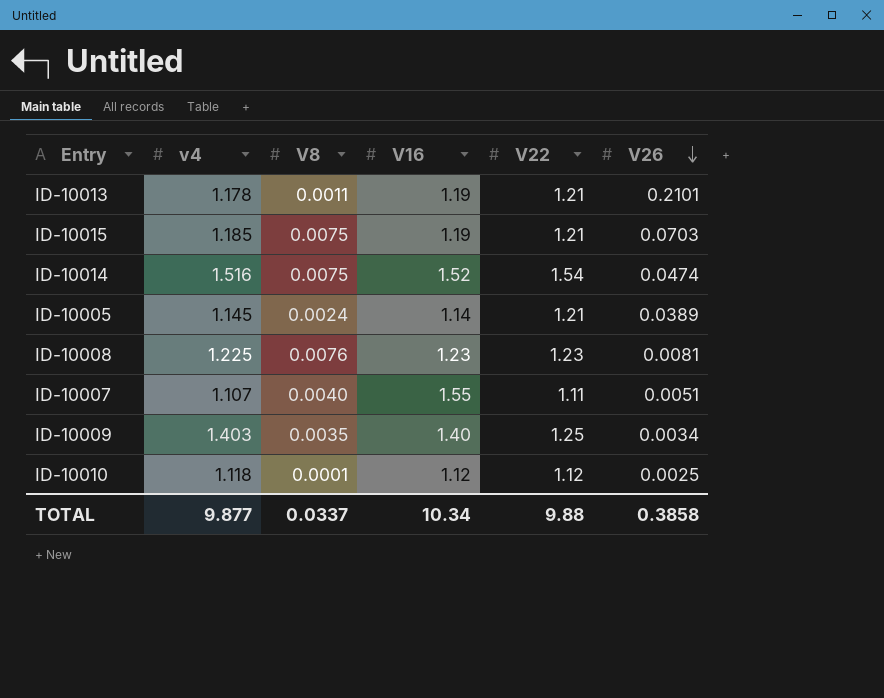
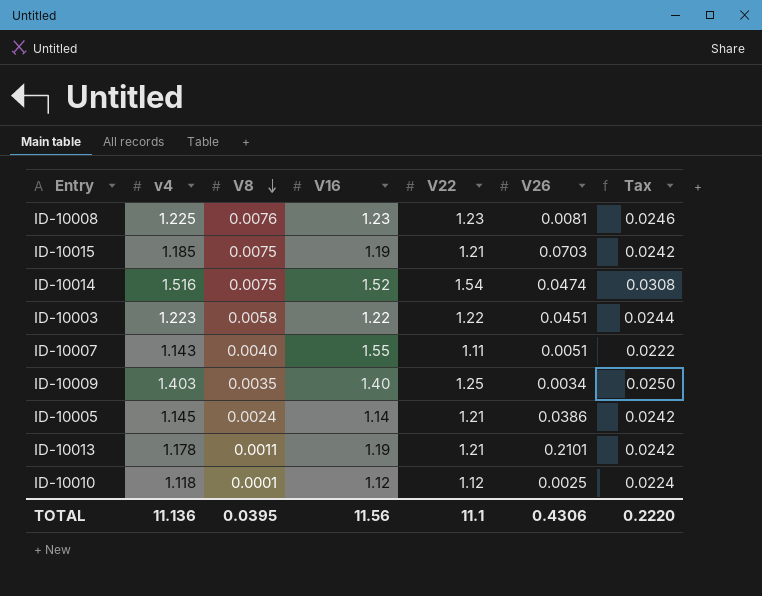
row order: V26 descending -> V8 descending
column Tax | formula: none -> [V22] * 0.02
row ID-10003: none -> 1.223 | 0.0058 | 1.22 | 1.22 | 0.0451 | 0.0244
ID-10007 | v4: 1.107 -> 1.143
ID-10005 | V26: 0.0389 -> 0.0386
TOTAL | v4: 9.877 -> 11.136
TOTAL | V8: 0.0337 -> 0.0395
TOTAL | V16: 10.34 -> 11.56
TOTAL | V22: 9.88 -> 11.1
TOTAL | V26: 0.3858 -> 0.4306

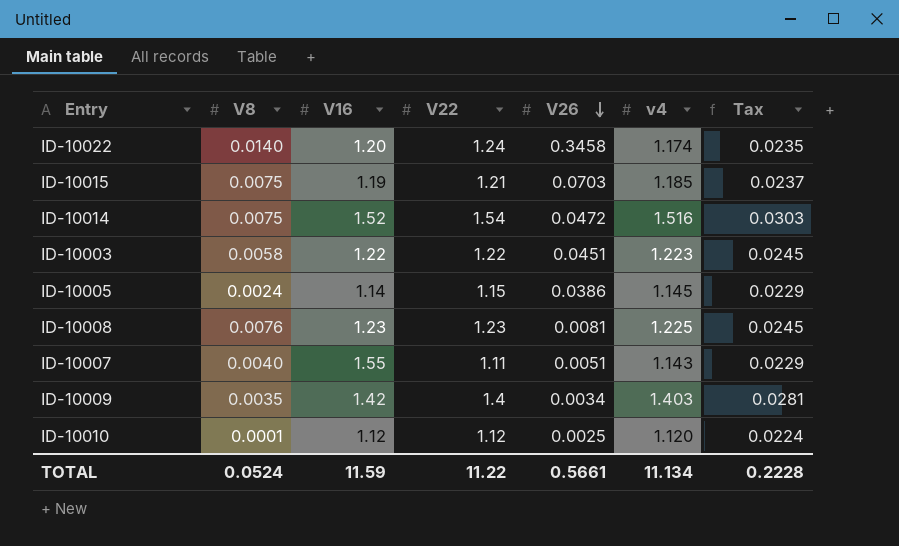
row order: V8 descending -> V26 descending
column v4 | position: 2 -> 6
column Tax | formula: [V22] * 0.02 -> [v4] * 0.02
row ID-10013: 1.178 | 0.0011 | 1.19 | 1.21 | 0.2101 | 0.0242 -> none
row ID-10022: none -> 0.0140 | 1.20 | 1.24 | 0.3458 | 1.174 | 0.0235
ID-10014 | V26: 0.0474 -> 0.0472
ID-10005 | V22: 1.21 -> 1.15
ID-10009 | V16: 1.40 -> 1.42
ID-10009 | V22: 1.25 -> 1.4
ID-10010 | v4: 1.118 -> 1.120
TOTAL | V8: 0.0395 -> 0.0524
TOTAL | V16: 11.56 -> 11.59
TOTAL | V22: 11.1 -> 11.22
TOTAL | V26: 0.4306 -> 0.5661
TOTAL | v4: 11.136 -> 11.134
TOTAL | Tax: 0.2220 -> 0.2228

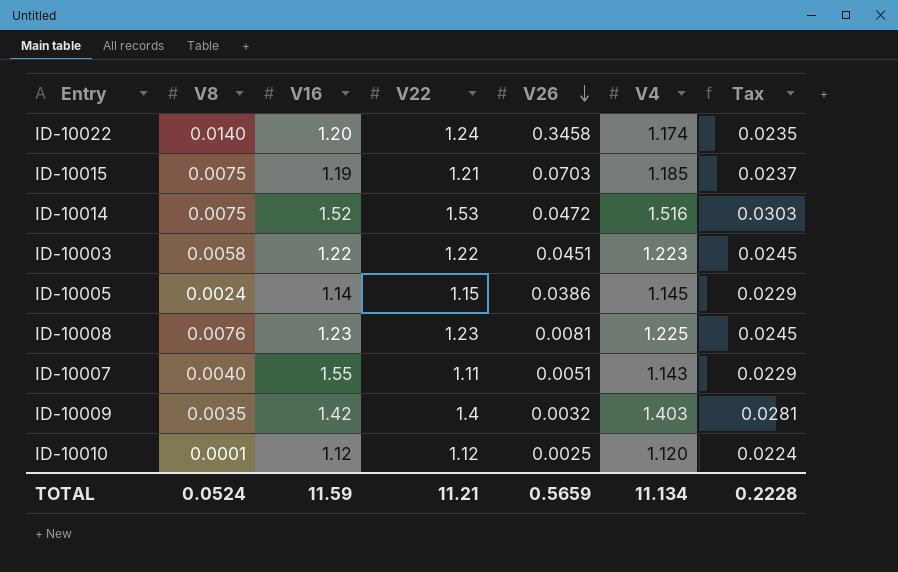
column name: v4 -> V4
ID-10014 | V22: 1.54 -> 1.53
ID-10009 | V26: 0.0034 -> 0.0032
TOTAL | V22: 11.22 -> 11.21
TOTAL | V26: 0.5661 -> 0.5659

